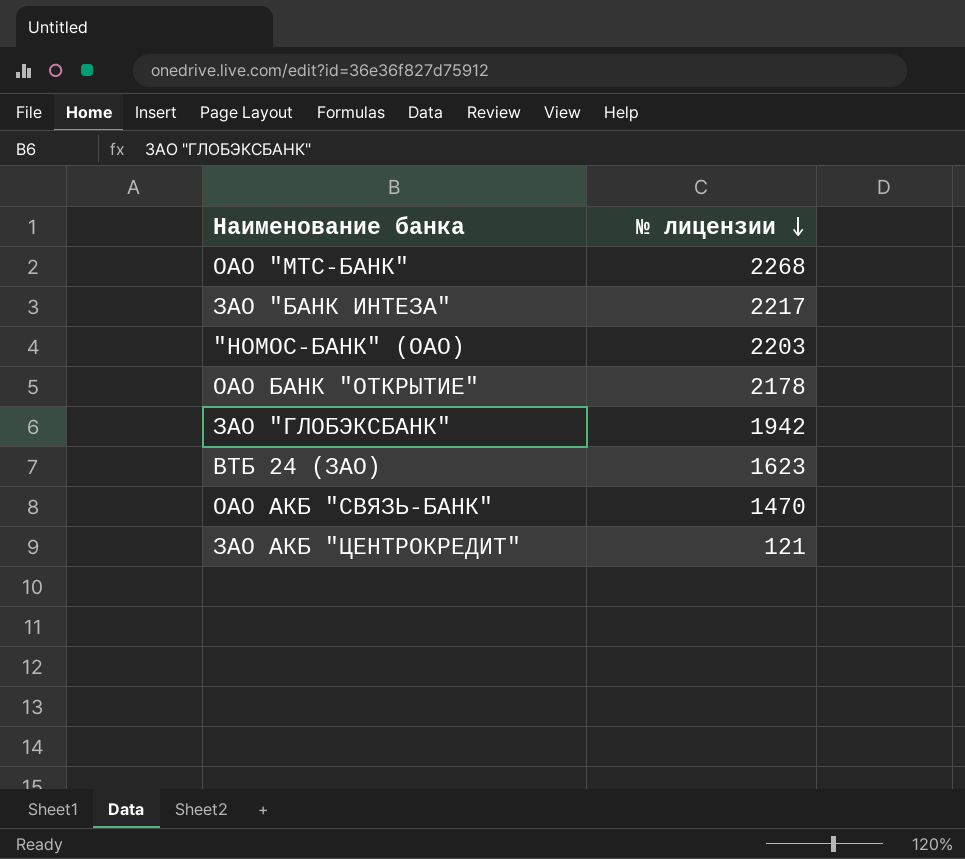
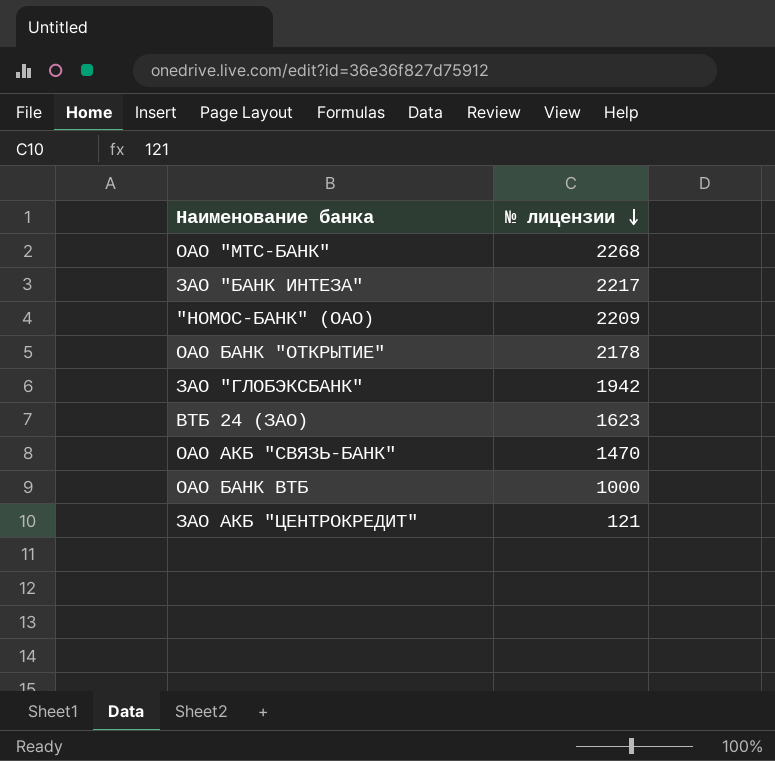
"НОМОС-БАНК" (ОАО) | № лицензии: 2203 -> 2209
row ОАО БАНК ВТБ: none -> 1000

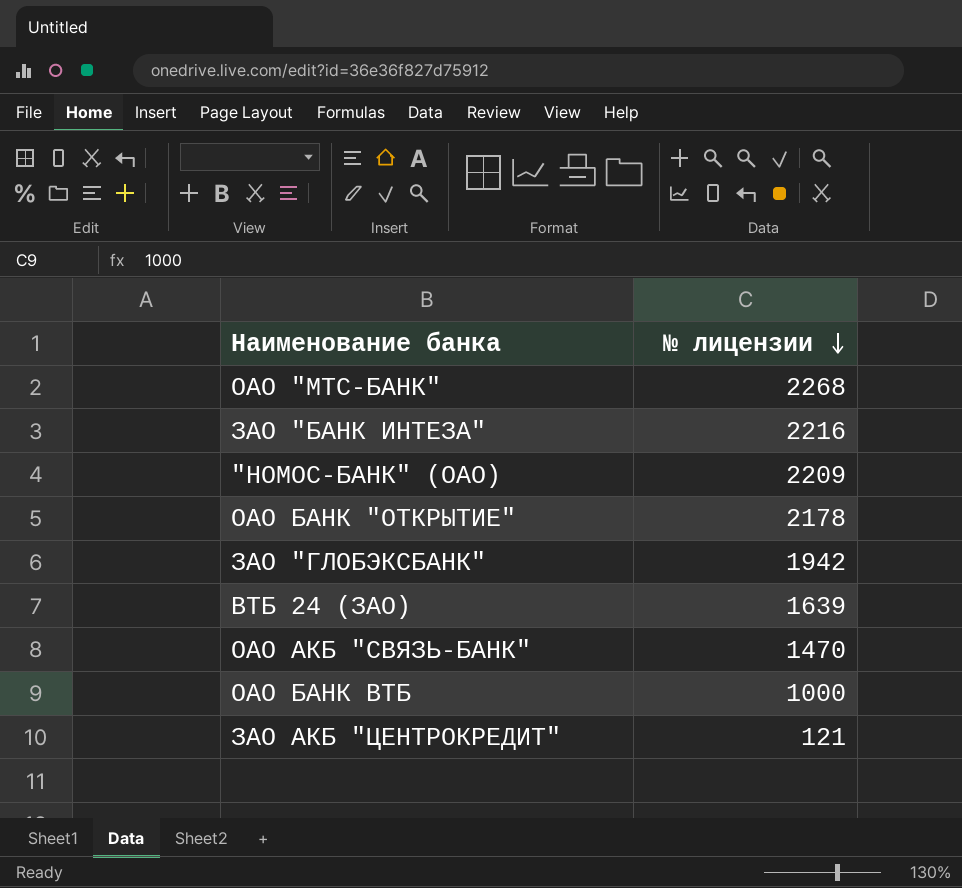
ЗАО "БАНК ИНТЕЗА" | № лицензии: 2217 -> 2216
ВТБ 24 (ЗАО) | № лицензии: 1623 -> 1639

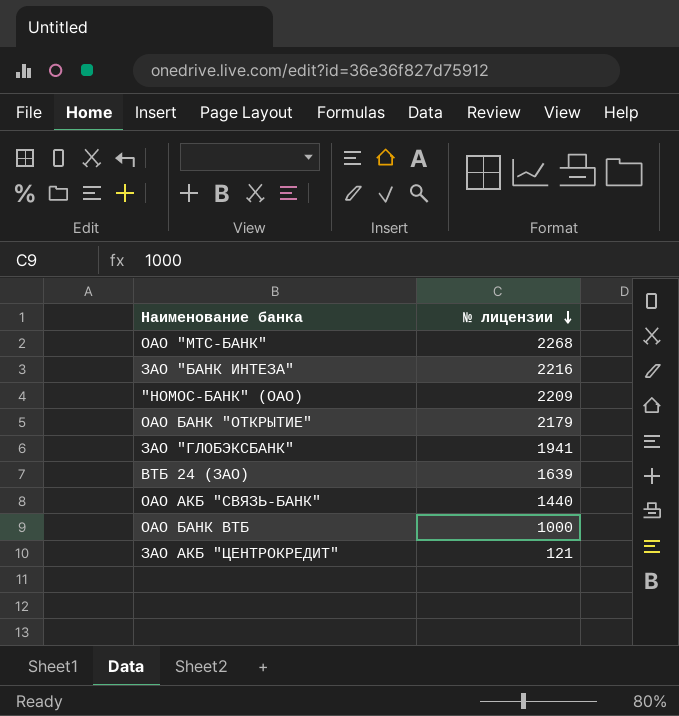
ОАО БАНК "ОТКРЫТИЕ" | № лицензии: 2178 -> 2179
ЗАО "ГЛОБЭКСБАНК" | № лицензии: 1942 -> 1941
ОАО АКБ "СВЯЗЬ-БАНК" | № лицензии: 1470 -> 1440

